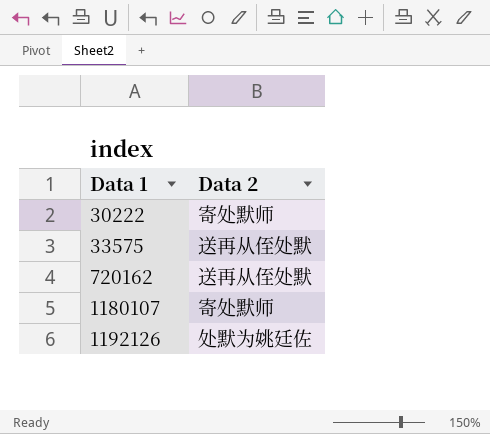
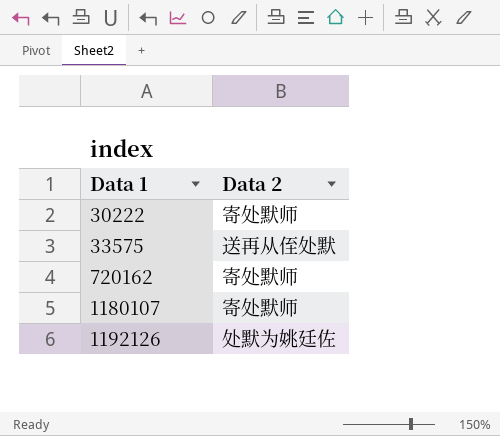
720162 | Data 2: 送再从侄处默 -> 寄处默师

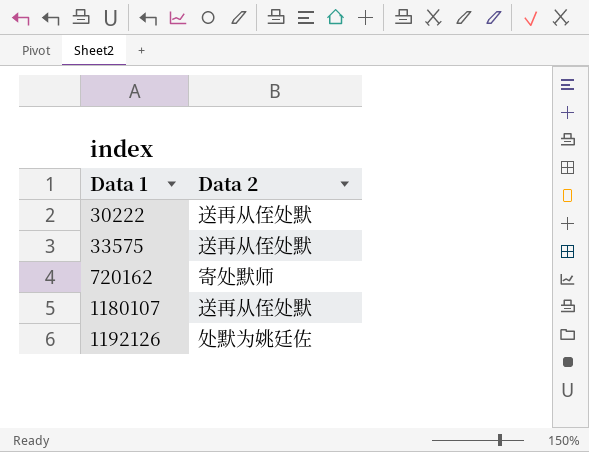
30222 | Data 2: 寄处默师 -> 送再从侄处默
1180107 | Data 2: 寄处默师 -> 送再从侄处默

